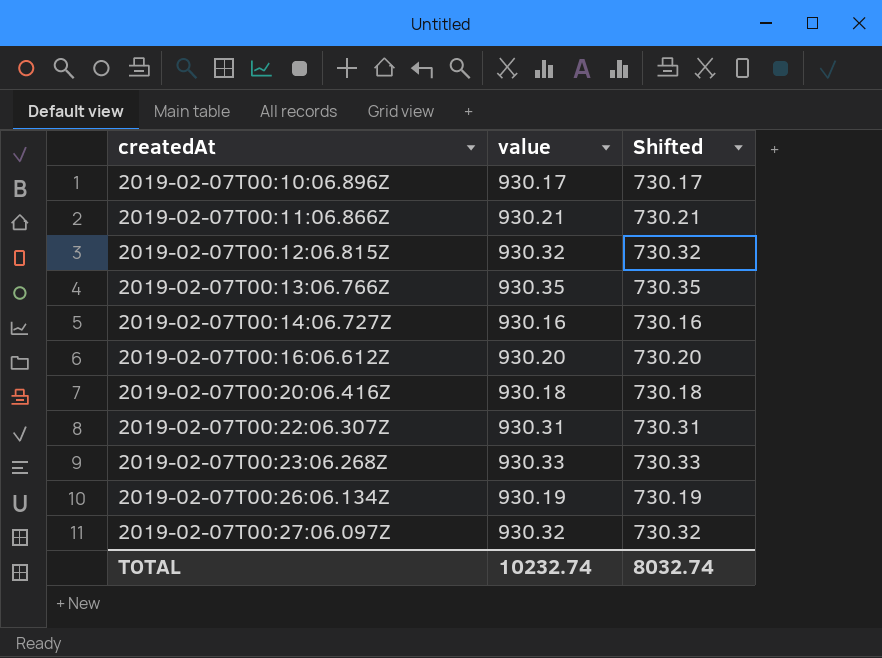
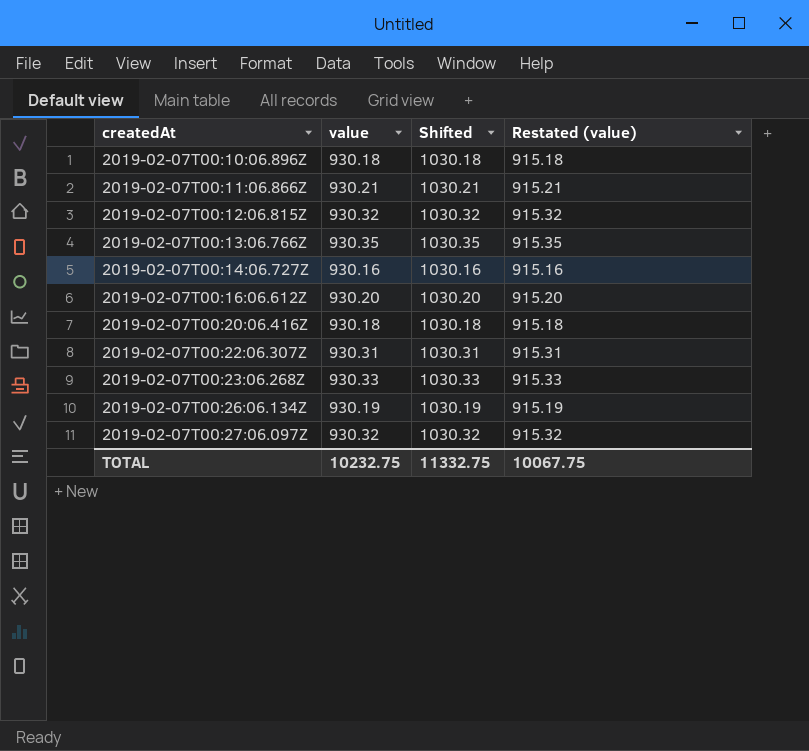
column Shifted | formula: [value] - 200 -> [value] + 100
column Restated (value) | formula: none -> [value] - 15
2019-02-07T00:10:06.896Z | value: 930.17 -> 930.18
TOTAL | value: 10232.74 -> 10232.75
TOTAL | Shifted: 8032.74 -> 11332.75

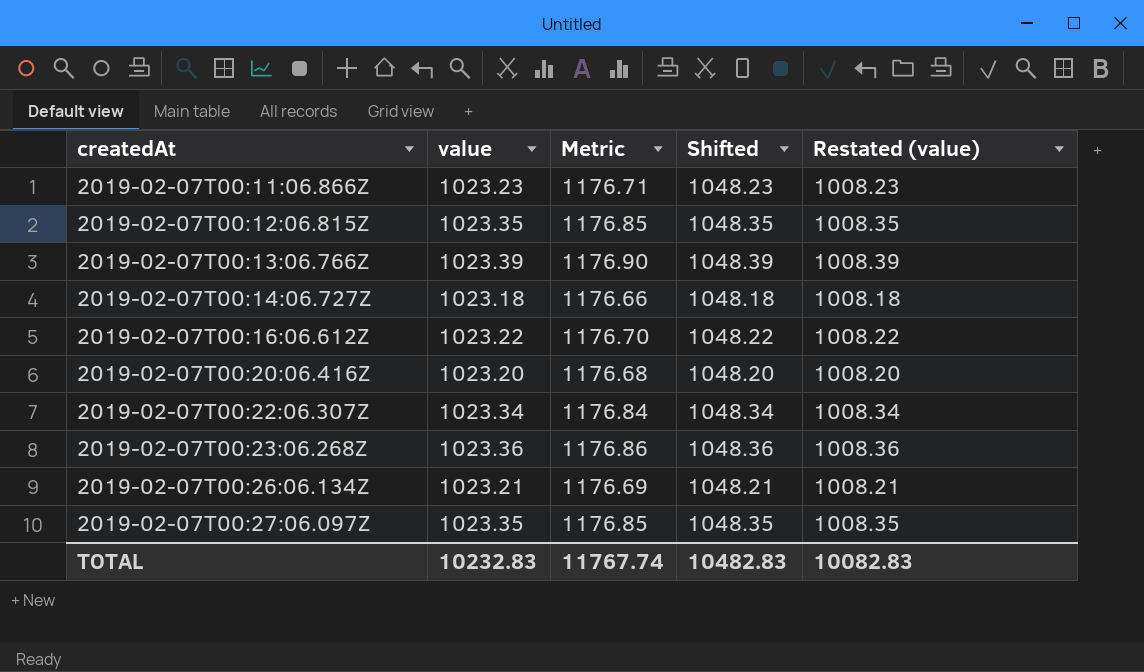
column Metric | formula: none -> [value] * 1.15
column Shifted | formula: [value] + 100 -> [value] + 25
row 2019-02-07T00:10:06.896Z: 930.18 | 1030.18 | 915.18 -> none
2019-02-07T00:11:06.866Z | value: 930.21 -> 1023.23
2019-02-07T00:11:06.866Z | Restated (value): 915.21 -> 1008.23
2019-02-07T00:12:06.815Z | value: 930.32 -> 1023.35
2019-02-07T00:12:06.815Z | Restated (value): 915.32 -> 1008.35
2019-02-07T00:13:06.766Z | value: 930.35 -> 1023.39
2019-02-07T00:13:06.766Z | Restated (value): 915.35 -> 1008.39
2019-02-07T00:14:06.727Z | value: 930.16 -> 1023.18
2019-02-07T00:14:06.727Z | Restated (value): 915.16 -> 1008.18
2019-02-07T00:16:06.612Z | value: 930.20 -> 1023.22
2019-02-07T00:16:06.612Z | Restated (value): 915.20 -> 1008.22
2019-02-07T00:20:06.416Z | value: 930.18 -> 1023.20
2019-02-07T00:20:06.416Z | Restated (value): 915.18 -> 1008.20
2019-02-07T00:22:06.307Z | value: 930.31 -> 1023.34
2019-02-07T00:22:06.307Z | Restated (value): 915.31 -> 1008.34
2019-02-07T00:23:06.268Z | value: 930.33 -> 1023.36
2019-02-07T00:23:06.268Z | Restated (value): 915.33 -> 1008.36
2019-02-07T00:26:06.134Z | value: 930.19 -> 1023.21
2019-02-07T00:26:06.134Z | Restated (value): 915.19 -> 1008.21
2019-02-07T00:27:06.097Z | value: 930.32 -> 1023.35
2019-02-07T00:27:06.097Z | Restated (value): 915.32 -> 1008.35
TOTAL | value: 10232.75 -> 10232.83
TOTAL | Shifted: 11332.75 -> 10482.83
TOTAL | Restated (value): 10067.75 -> 10082.83

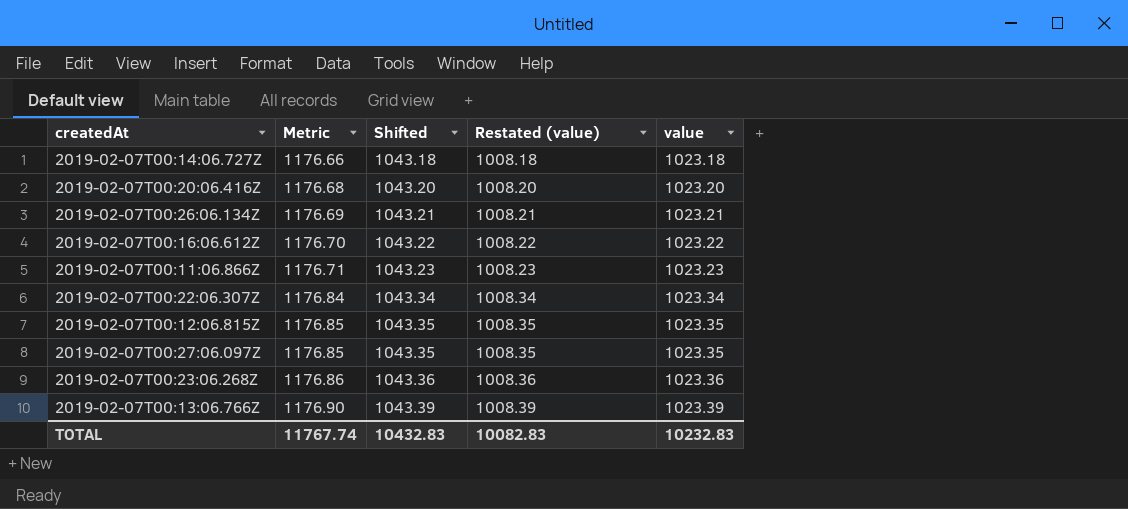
row order: createdAt ascending -> Metric ascending
column Shifted | formula: [value] + 25 -> [value] + 20
column value | position: 2 -> 5
TOTAL | Shifted: 10482.83 -> 10432.83

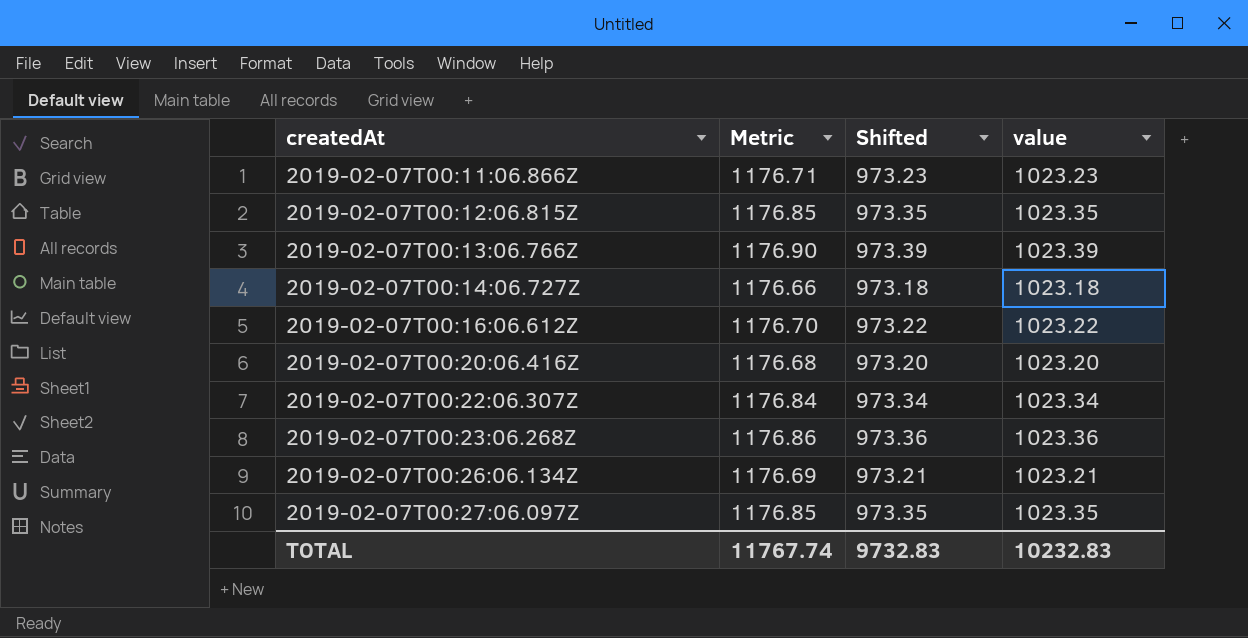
row order: Metric ascending -> createdAt ascending
column Restated (value) | formula: [value] - 15 -> none
column Shifted | formula: [value] + 20 -> [value] - 50
TOTAL | Shifted: 10432.83 -> 9732.83

